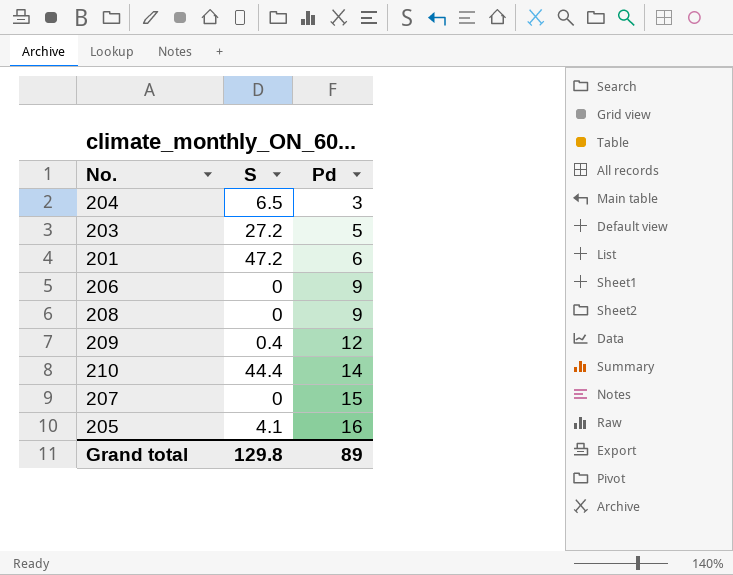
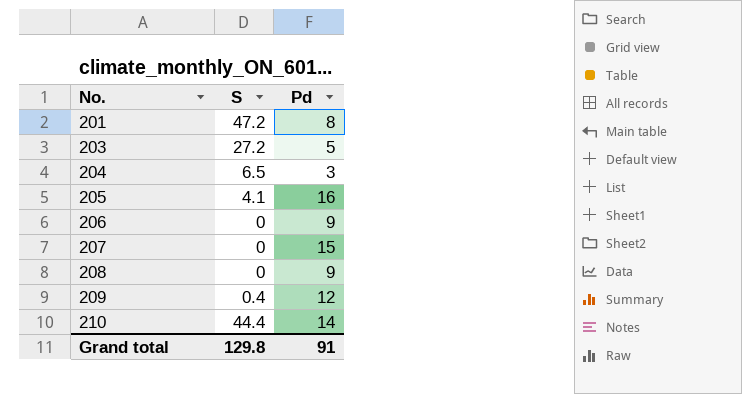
row order: Pd ascending -> No. ascending
201 | Pd: 6 -> 8
Grand total | Pd: 89 -> 91

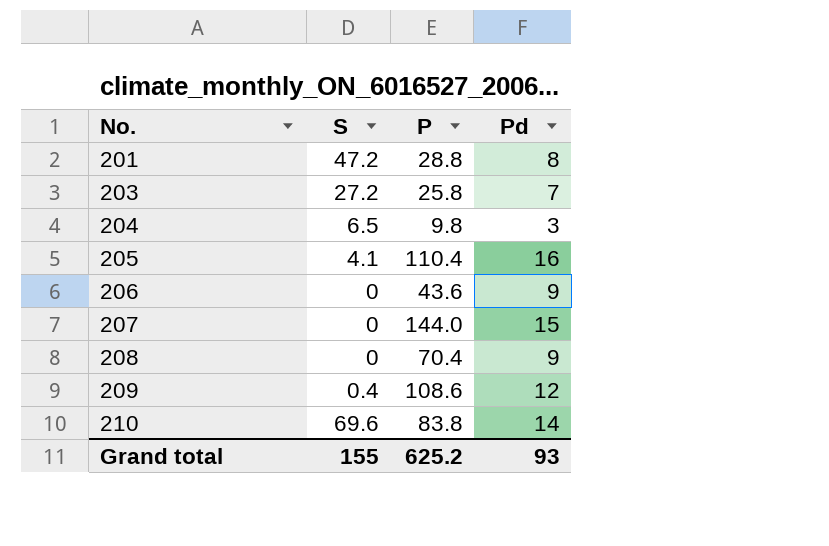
column P | position: none -> 3
203 | Pd: 5 -> 7
210 | S: 44.4 -> 69.6
Grand total | S: 129.8 -> 155
Grand total | Pd: 91 -> 93

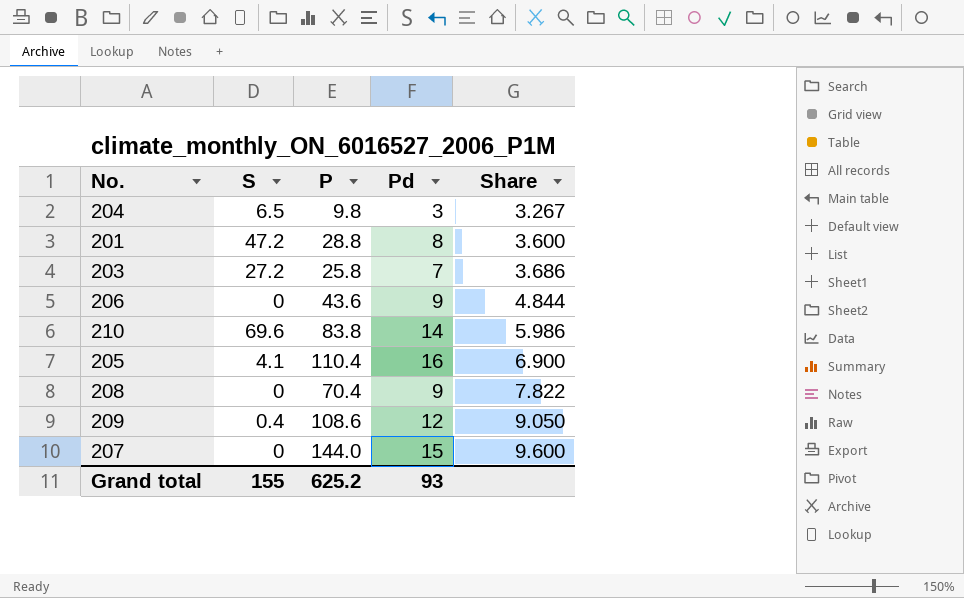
row order: No. ascending -> Share ascending
column Share | formula: none -> [P] / [Pd]

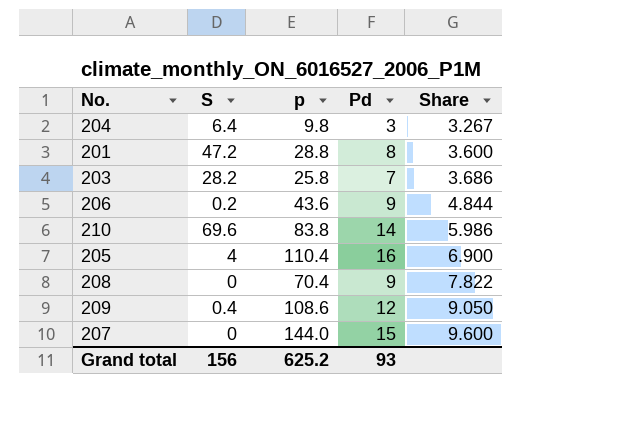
column name: P -> p
204 | S: 6.5 -> 6.4
203 | S: 27.2 -> 28.2
206 | S: 0 -> 0.2
205 | S: 4.1 -> 4
Grand total | S: 155 -> 156

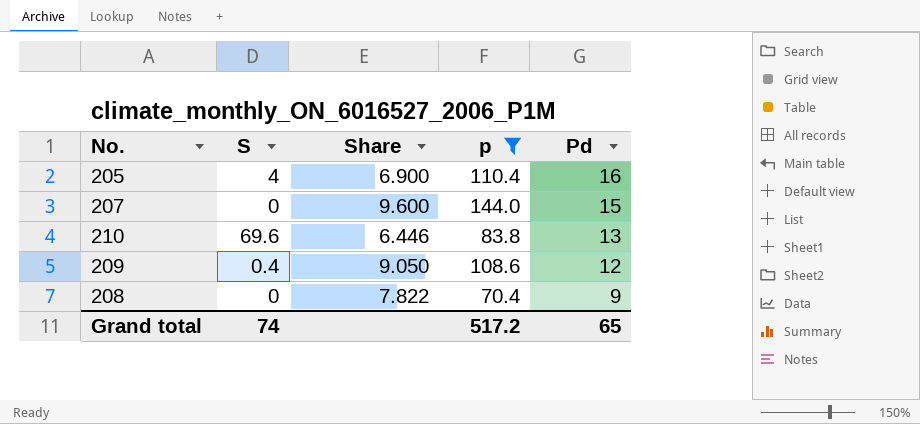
filter: none -> p >= 70.4
row order: Share ascending -> Pd descending
column Share | position: 5 -> 3
210 | Share: 5.986 -> 6.446
210 | Pd: 14 -> 13
Grand total | S: 156 -> 74
Grand total | p: 625.2 -> 517.2
Grand total | Pd: 93 -> 65

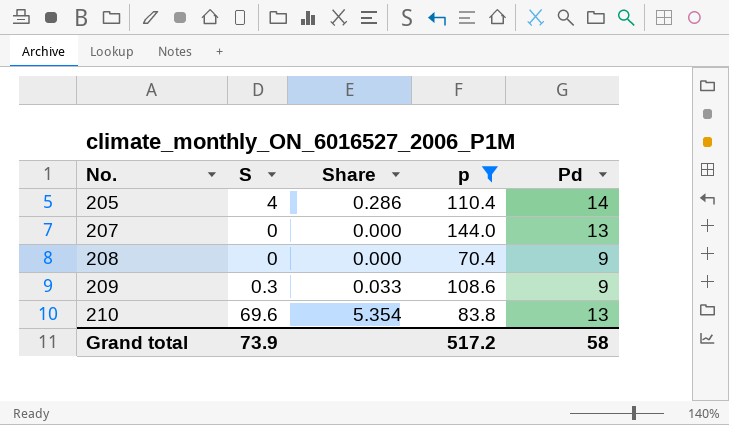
row order: Pd descending -> No. ascending
column Share | formula: [p] / [Pd] -> [S] / [Pd]
205 | Pd: 16 -> 14
207 | Pd: 15 -> 13
209 | S: 0.4 -> 0.3
209 | Pd: 12 -> 9
Grand total | S: 74 -> 73.9
Grand total | Pd: 65 -> 58

